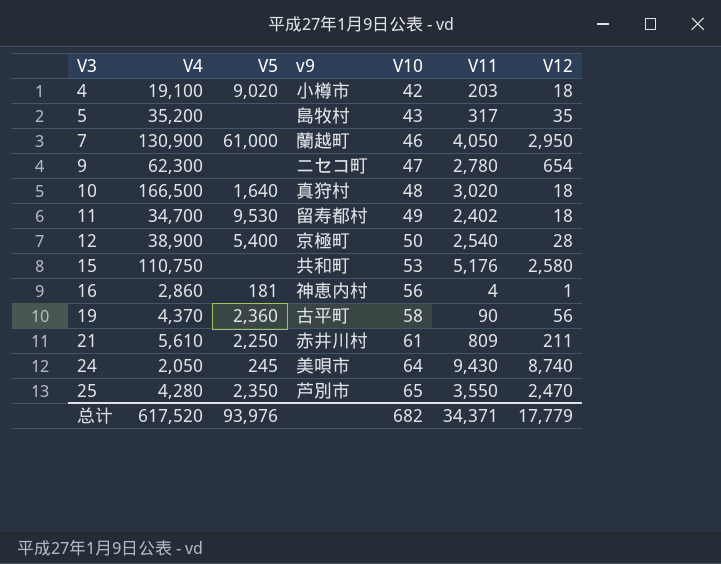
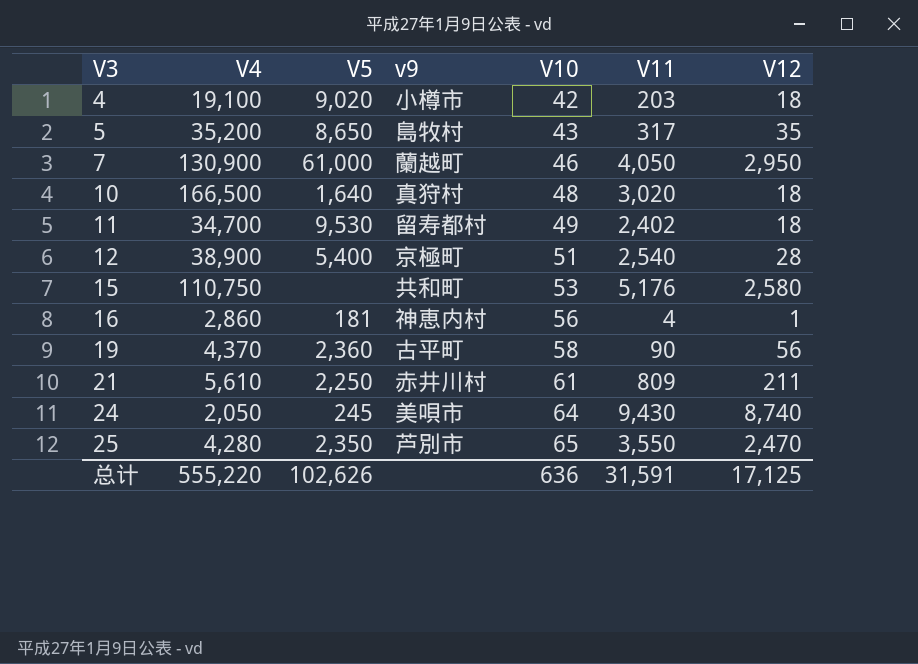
row 9: 62,300 | none | ニセコ町 | 47 | 2,780 | 654 -> none
5 | V5: none -> 8,650
12 | V10: 50 -> 51
总计 | V4: 617,520 -> 555,220
总计 | V5: 93,976 -> 102,626
总计 | V10: 682 -> 636
总计 | V11: 34,371 -> 31,591
总计 | V12: 17,779 -> 17,125

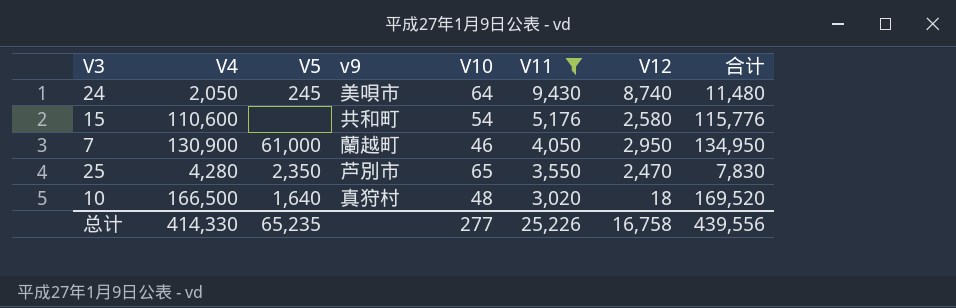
filter: none -> V11 >= 3,020
row order: V3 ascending -> V11 descending
column 合计 | formula: none -> [V4] + [V11]
15 | V4: 110,750 -> 110,600
15 | V10: 53 -> 54
总计 | V4: 555,220 -> 414,330
总计 | V5: 102,626 -> 65,235
总计 | V10: 636 -> 277
总计 | V11: 31,591 -> 25,226
总计 | V12: 17,125 -> 16,758

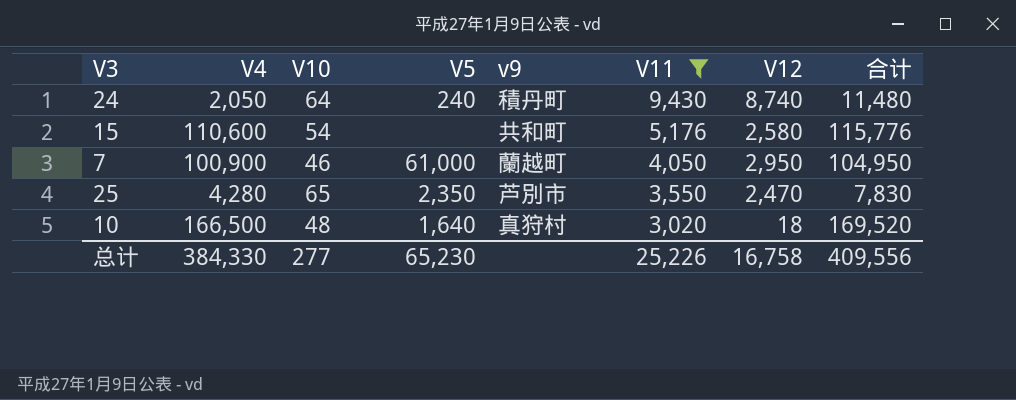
column V10 | position: 5 -> 3
24 | V5: 245 -> 240
24 | v9: 美唄市 -> 積丹町
7 | V4: 130,900 -> 100,900
7 | 合计: 134,950 -> 104,950
总计 | V4: 414,330 -> 384,330
总计 | V5: 65,235 -> 65,230
总计 | 合计: 439,556 -> 409,556

